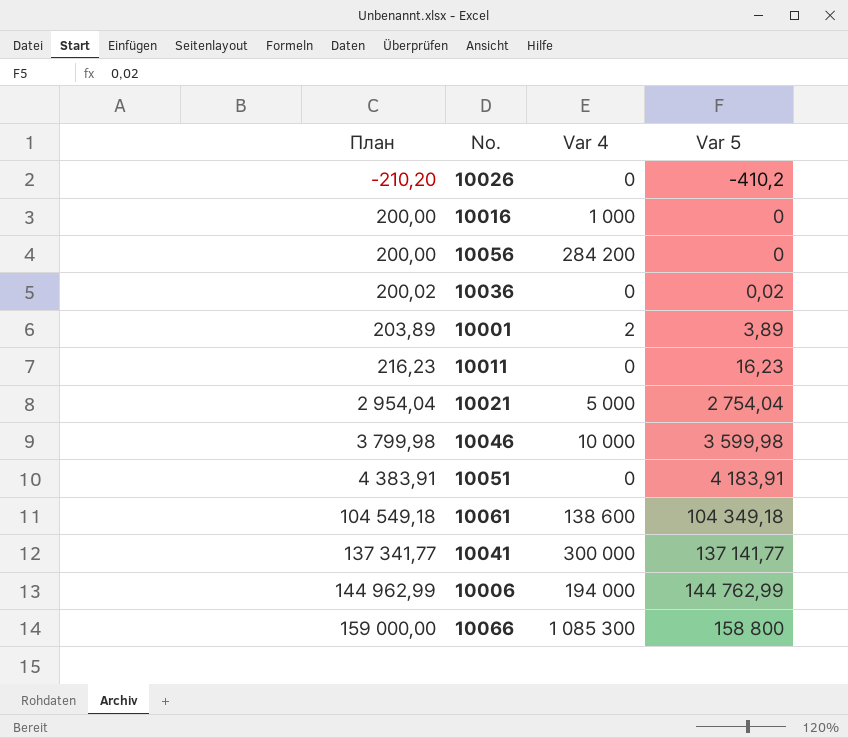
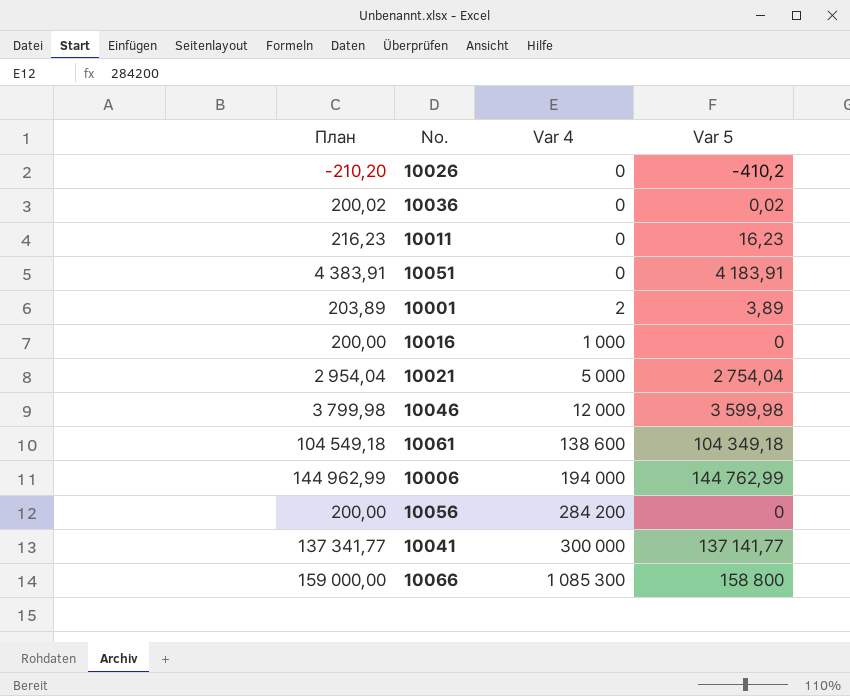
row order: План ascending -> Var 4 ascending
10046 | Var 4: 10 000 -> 12 000

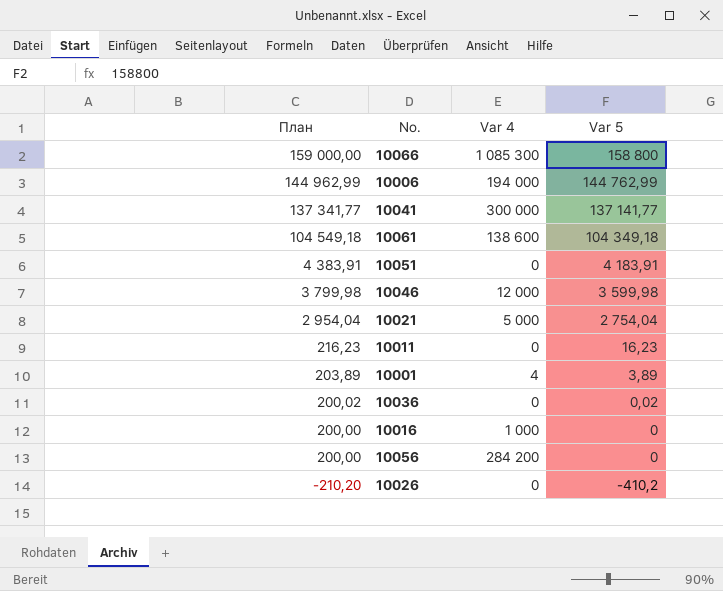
row order: Var 4 ascending -> План descending
10001 | Var 4: 2 -> 4

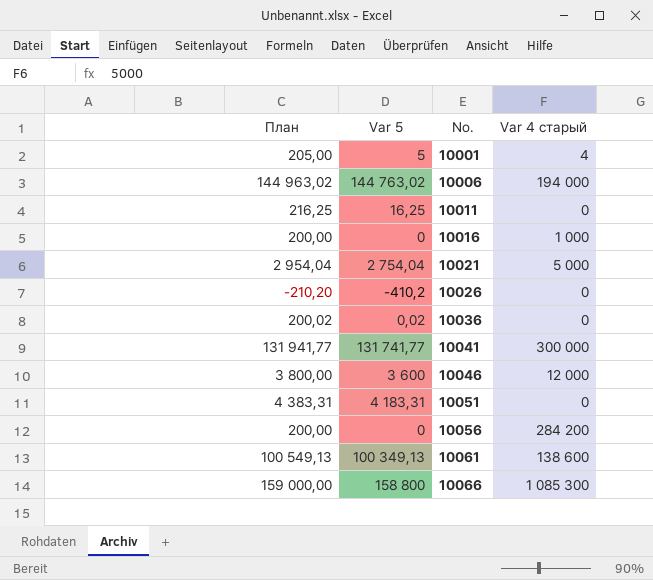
row order: План descending -> No. ascending
column Var 5 | position: 4 -> 2
column name: Var 4 -> Var 4 старый
10001 | План: 203,89 -> 205,00
10001 | Var 5: 3,89 -> 5
10006 | План: 144 962,99 -> 144 963,02
10006 | Var 5: 144 762,99 -> 144 763,02
10011 | План: 216,23 -> 216,25
10011 | Var 5: 16,23 -> 16,25
10041 | План: 137 341,77 -> 131 941,77
10041 | Var 5: 137 141,77 -> 131 741,77
10046 | План: 3 799,98 -> 3 800,00
10046 | Var 5: 3 599,98 -> 3 600
10051 | План: 4 383,91 -> 4 383,31
10051 | Var 5: 4 183,91 -> 4 183,31
10061 | План: 104 549,18 -> 100 549,13
10061 | Var 5: 104 349,18 -> 100 349,13

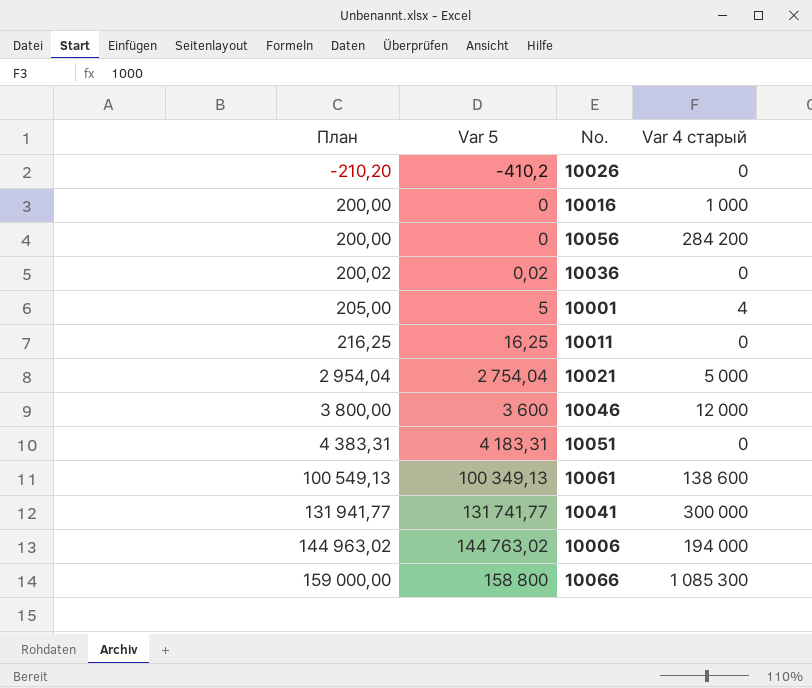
row order: No. ascending -> План ascending

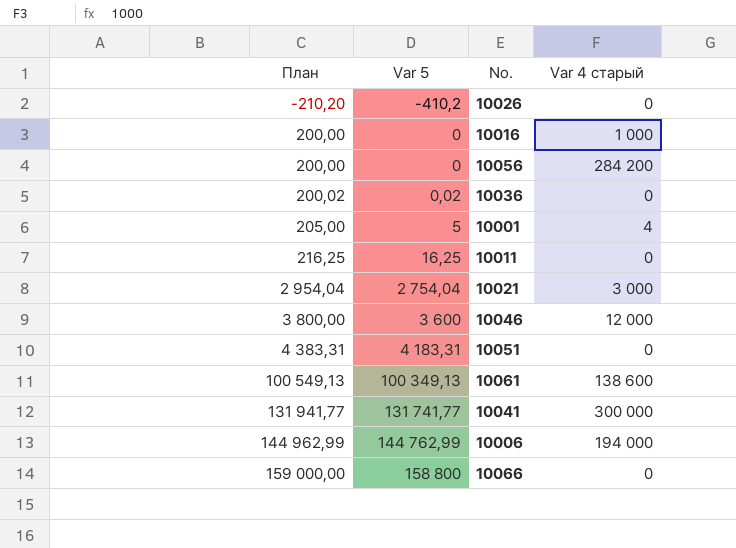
10021 | Var 4 старый: 5 000 -> 3 000
10006 | План: 144 963,02 -> 144 962,99
10006 | Var 5: 144 763,02 -> 144 762,99
10066 | Var 4 старый: 1 085 300 -> 0

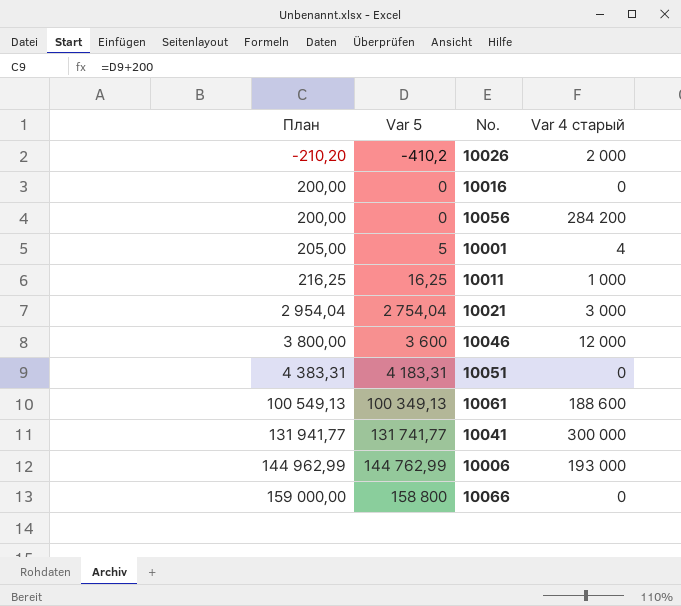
row 10036: 200,02 | 0,02 | 0 -> none
10026 | Var 4 старый: 0 -> 2 000
10016 | Var 4 старый: 1 000 -> 0
10011 | Var 4 старый: 0 -> 1 000
10061 | Var 4 старый: 138 600 -> 188 600
10006 | Var 4 старый: 194 000 -> 193 000

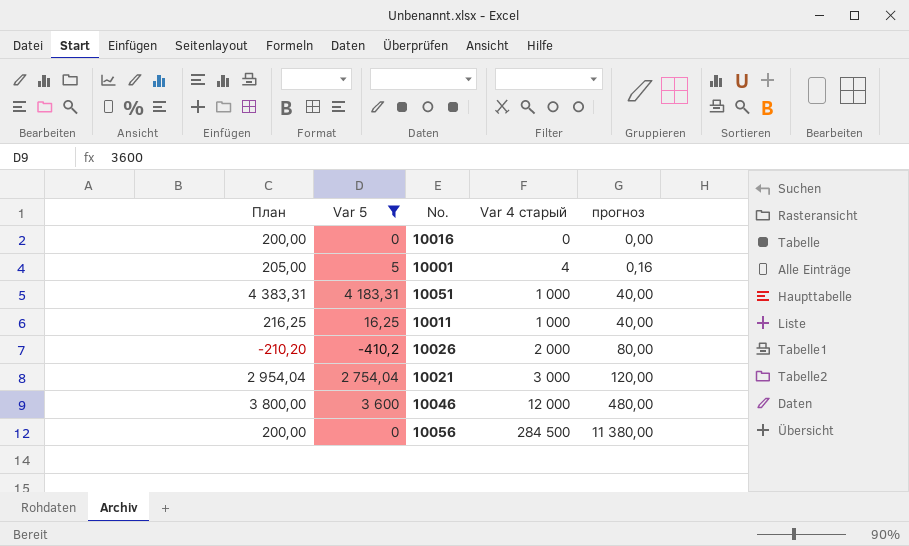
filter: none -> Var 5 <= 4 183,31
row order: План ascending -> Var 4 старый ascending
column прогноз | formula: none -> [Var 4 старый] * 0,04
10051 | Var 4 старый: 0 -> 1 000
10056 | Var 4 старый: 284 200 -> 284 500

